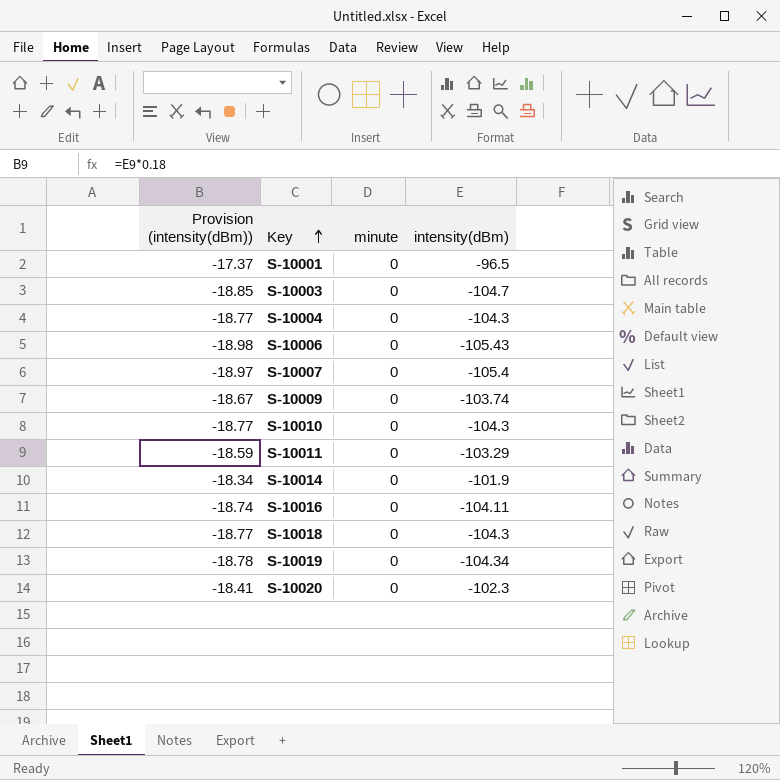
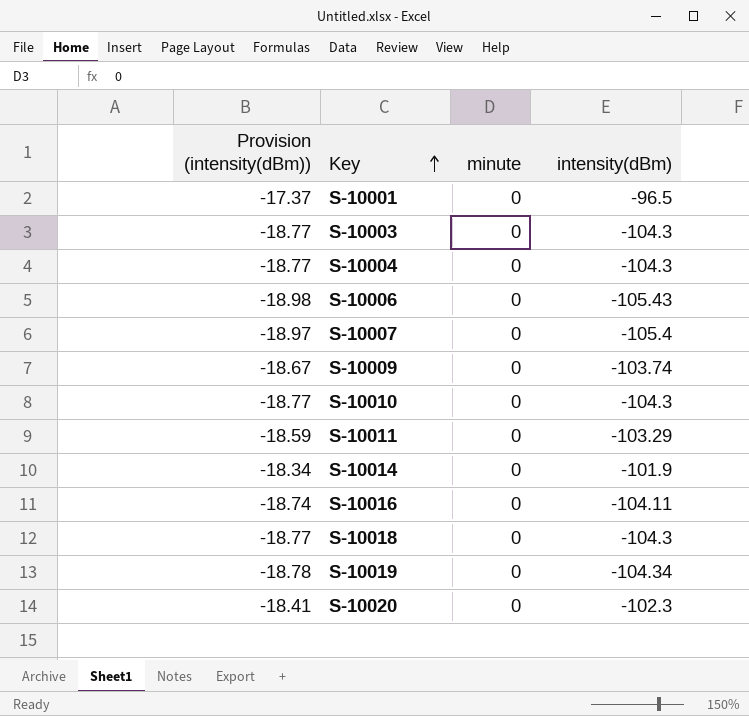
S-10003 | Provision (intensity(dBm)): -18.85 -> -18.77
S-10003 | intensity(dBm): -104.7 -> -104.3

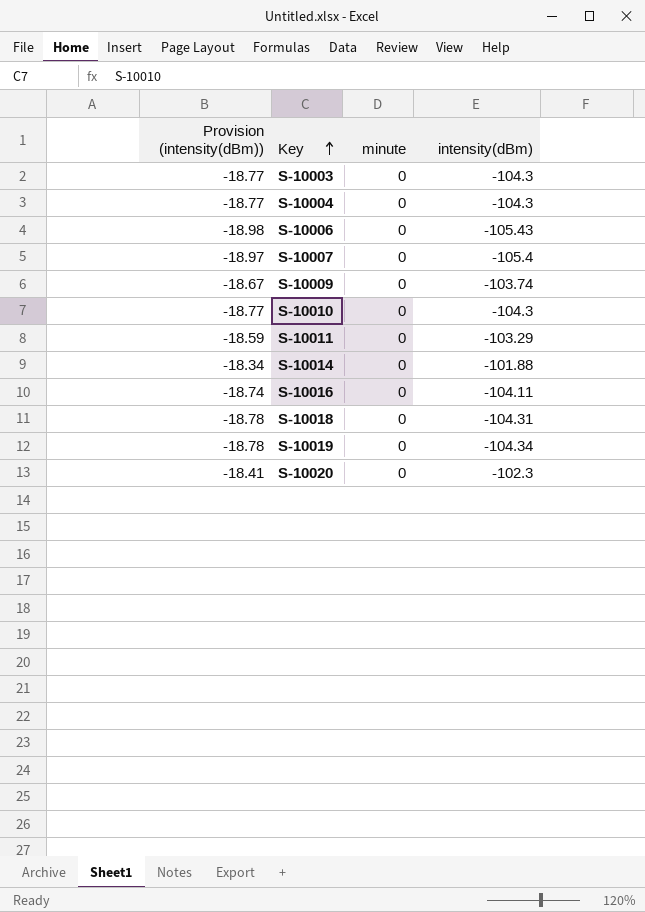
row S-10001: -17.37 | 0 | -96.5 -> none
S-10014 | intensity(dBm): -101.9 -> -101.88
S-10018 | Provision (intensity(dBm)): -18.77 -> -18.78
S-10018 | intensity(dBm): -104.3 -> -104.31

